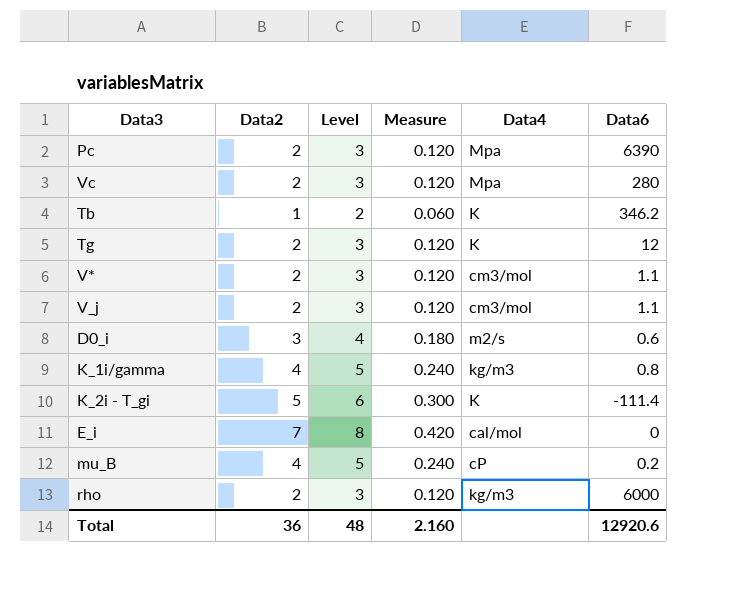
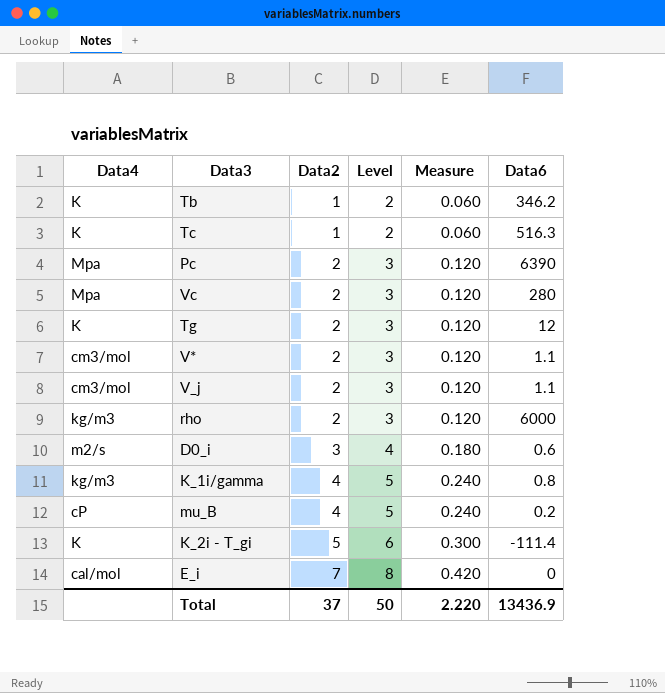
row order: none -> Data2 ascending
column Data4 | position: 5 -> 1
row Tc: none -> K | 1 | 2 | 0.060 | 516.3
Total | Data2: 36 -> 37
Total | Level: 48 -> 50
Total | Measure: 2.160 -> 2.220
Total | Data6: 12920.6 -> 13436.9

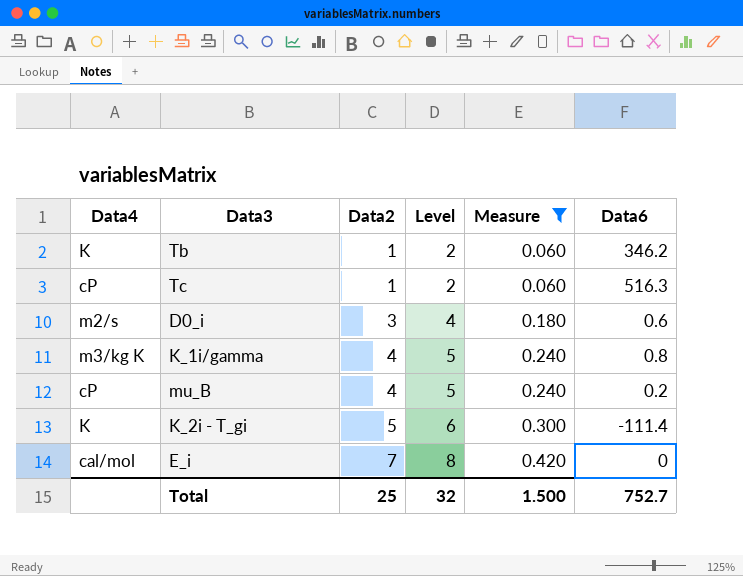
filter: none -> Measure != 0.120
Tc | Data4: K -> cP
K_1i/gamma | Data4: kg/m3 -> m3/kg K
Total | Data2: 37 -> 25
Total | Level: 50 -> 32
Total | Measure: 2.220 -> 1.500
Total | Data6: 13436.9 -> 752.7

